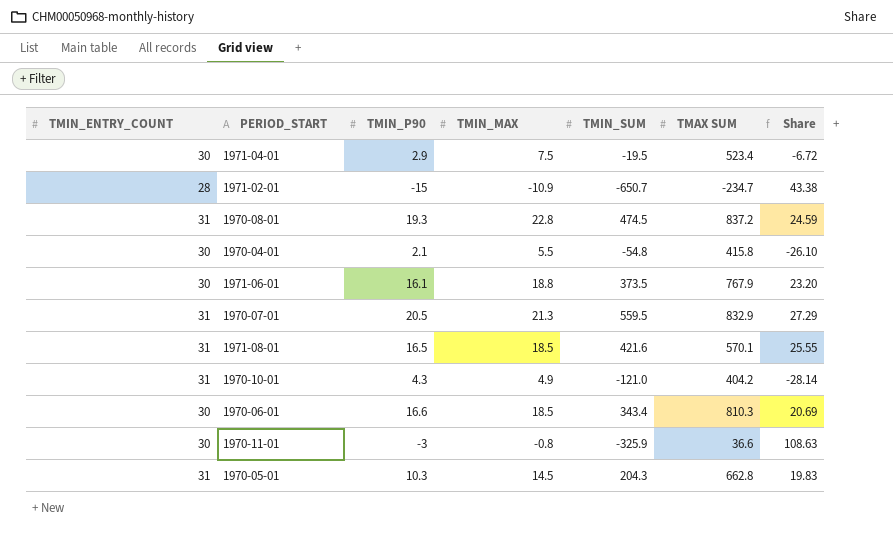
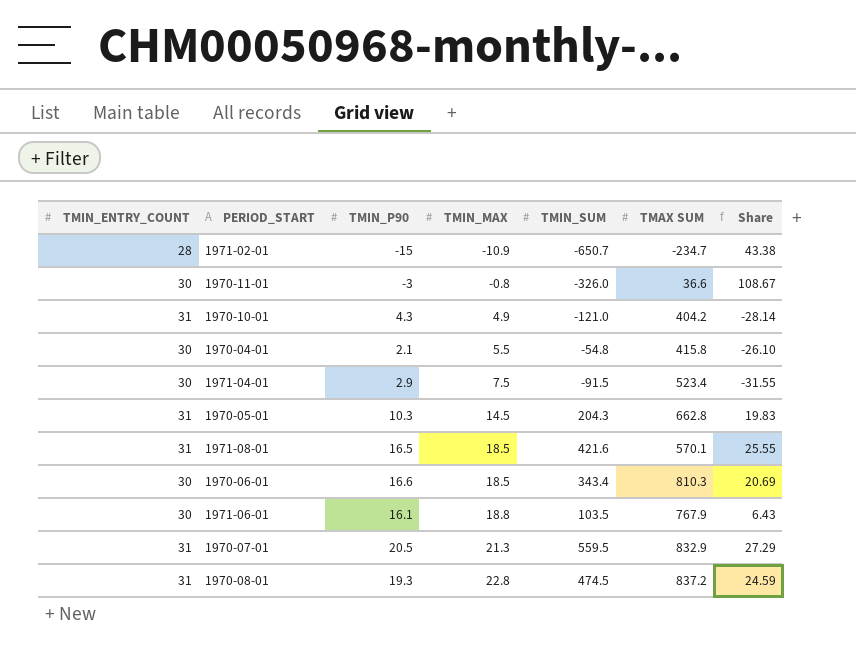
row order: none -> TMIN_MAX ascending
1970-11-01 | TMIN_SUM: -325.9 -> -326.0
1970-11-01 | Share: 108.63 -> 108.67
1971-04-01 | TMIN_SUM: -19.5 -> -91.5
1971-04-01 | Share: -6.72 -> -31.55
1971-06-01 | TMIN_SUM: 373.5 -> 103.5
1971-06-01 | Share: 23.20 -> 6.43

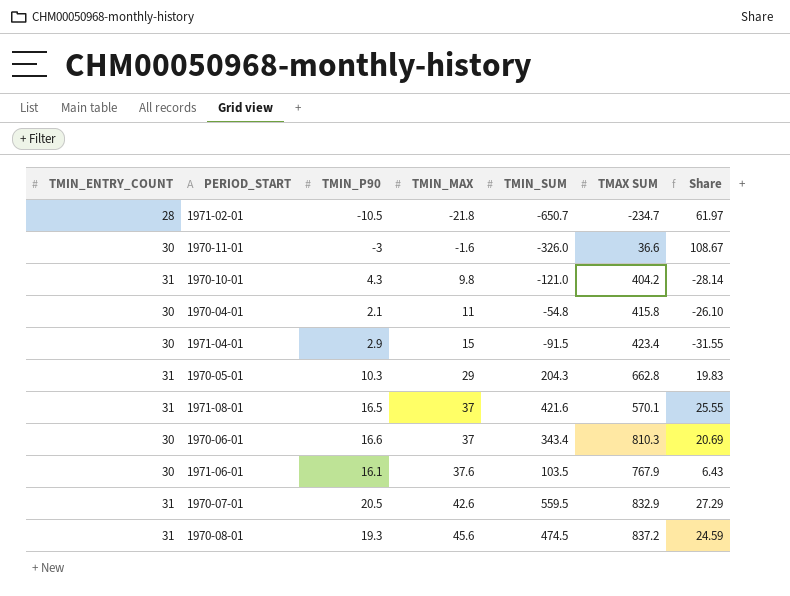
1971-02-01 | TMIN_P90: -15 -> -10.5
1971-02-01 | TMIN_MAX: -10.9 -> -21.8
1971-02-01 | Share: 43.38 -> 61.97
1970-11-01 | TMIN_MAX: -0.8 -> -1.6
1970-10-01 | TMIN_MAX: 4.9 -> 9.8
1970-04-01 | TMIN_MAX: 5.5 -> 11
1971-04-01 | TMIN_MAX: 7.5 -> 15
1971-04-01 | TMAX SUM: 523.4 -> 423.4
1970-05-01 | TMIN_MAX: 14.5 -> 29
1971-08-01 | TMIN_MAX: 18.5 -> 37
1970-06-01 | TMIN_MAX: 18.5 -> 37
1971-06-01 | TMIN_MAX: 18.8 -> 37.6
1970-07-01 | TMIN_MAX: 21.3 -> 42.6
1970-08-01 | TMIN_MAX: 22.8 -> 45.6

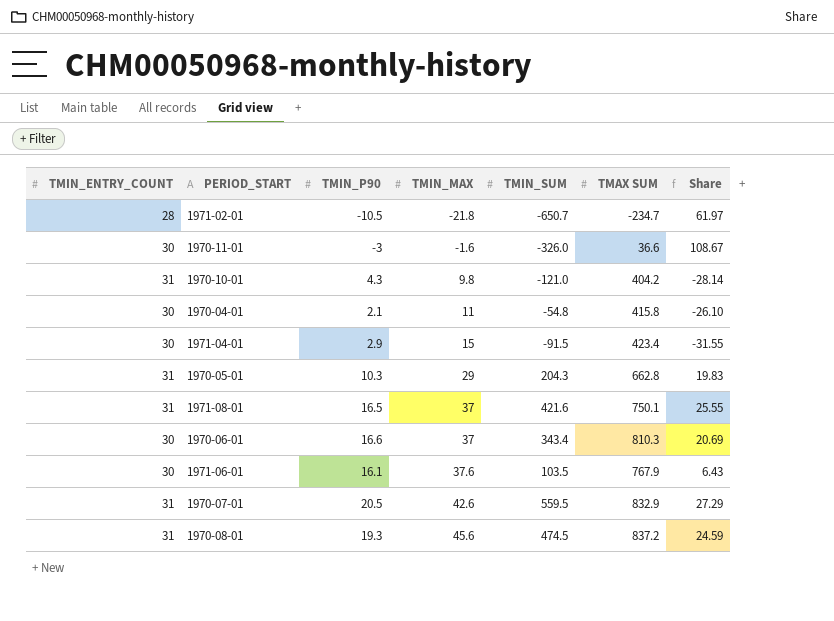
1971-08-01 | TMAX SUM: 570.1 -> 750.1

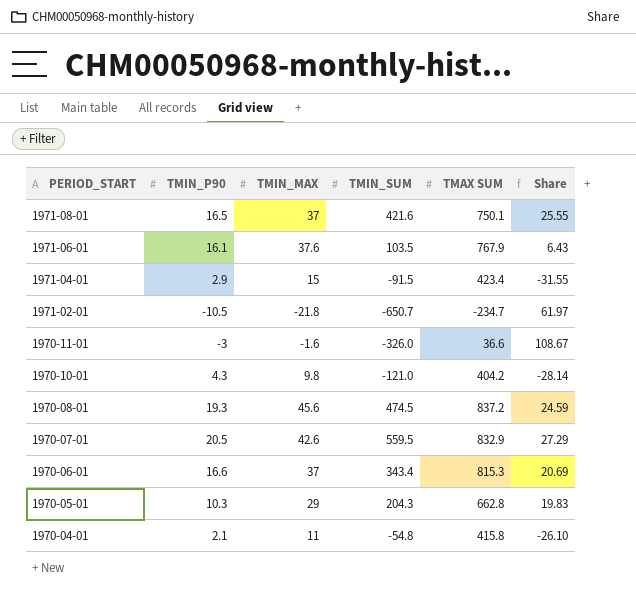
row order: TMIN_MAX ascending -> PERIOD_START descending
column TMIN_ENTRY_COUNT | position: 1 -> none
1970-06-01 | TMAX SUM: 810.3 -> 815.3

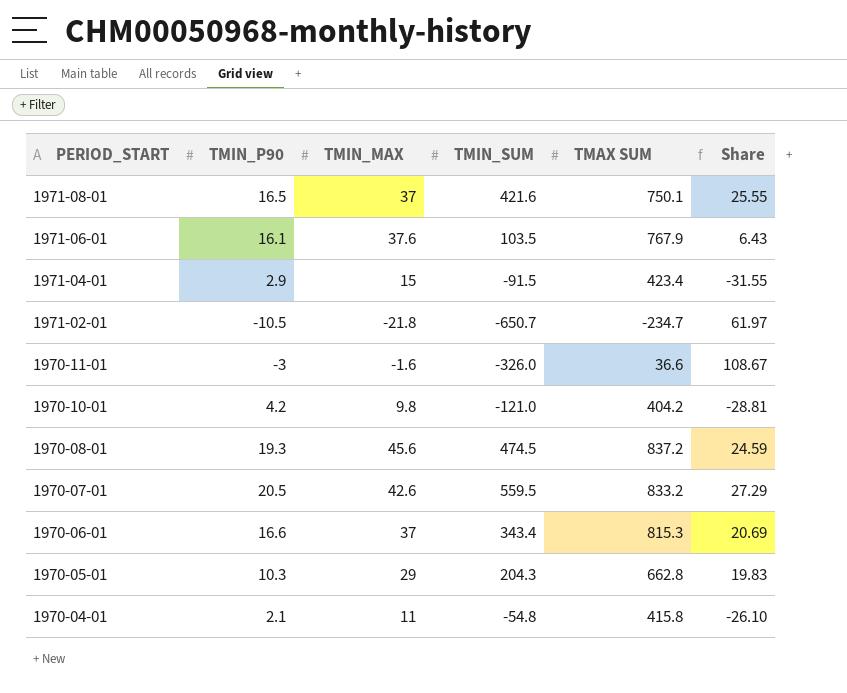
1970-10-01 | TMIN_P90: 4.3 -> 4.2
1970-10-01 | Share: -28.14 -> -28.81
1970-07-01 | TMAX SUM: 832.9 -> 833.2

